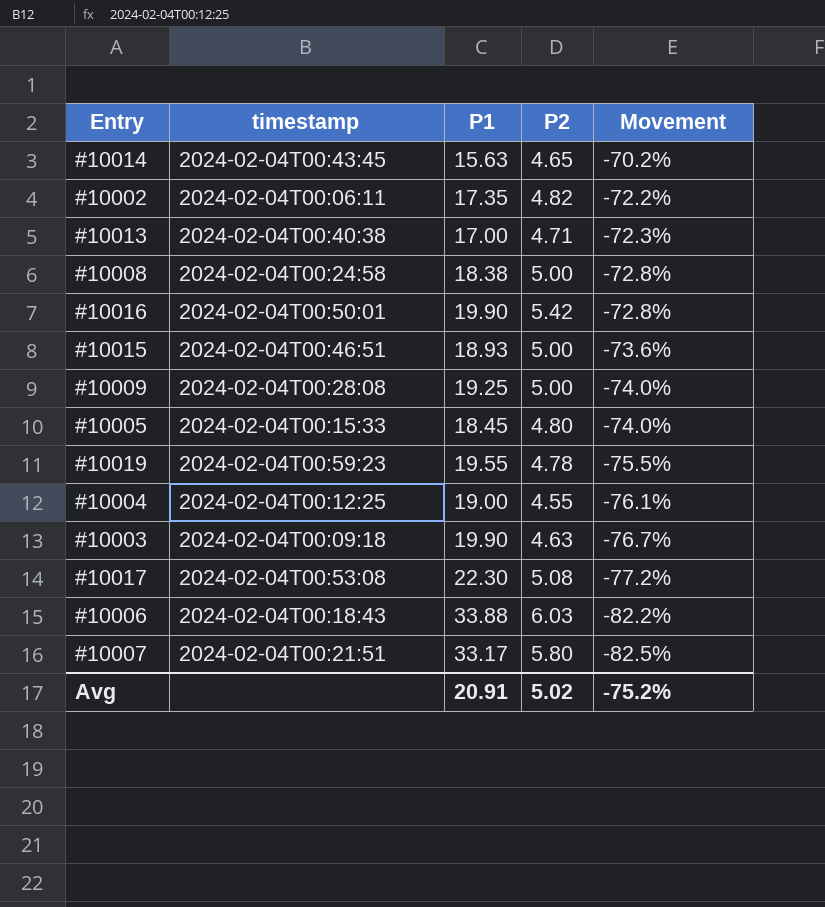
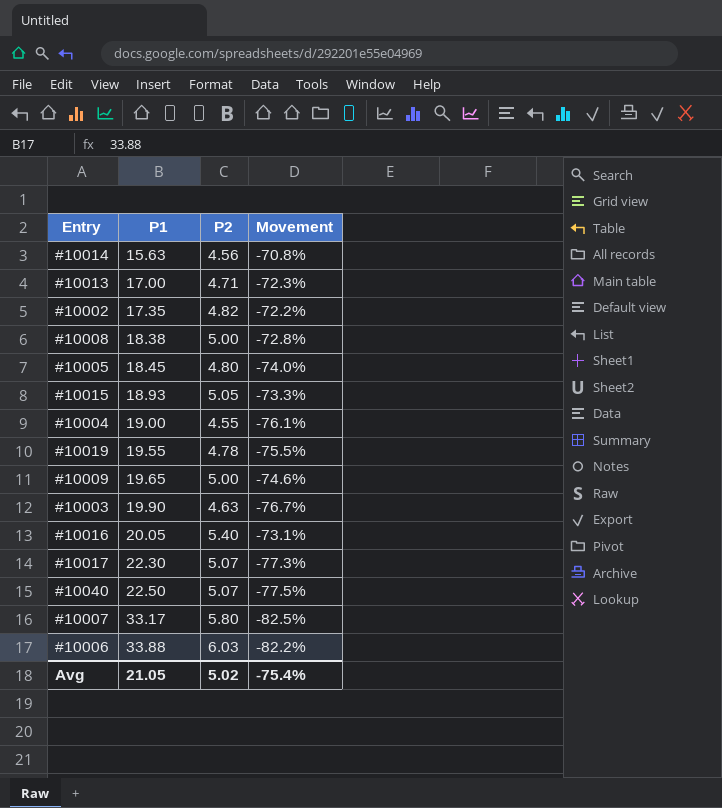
row order: Movement descending -> P1 ascending
column timestamp | position: 2 -> none
#10014 | P2: 4.65 -> 4.56
#10014 | Movement: -70.2% -> -70.8%
#10015 | P2: 5.00 -> 5.05
#10015 | Movement: -73.6% -> -73.3%
#10009 | P1: 19.25 -> 19.65
#10009 | Movement: -74.0% -> -74.6%
#10016 | P1: 19.90 -> 20.05
#10016 | P2: 5.42 -> 5.40
#10016 | Movement: -72.8% -> -73.1%
#10017 | P2: 5.08 -> 5.07
#10017 | Movement: -77.2% -> -77.3%
row #10040: none -> 22.50 | 5.07 | -77.5%
Avg | P1: 20.91 -> 21.05
Avg | Movement: -75.2% -> -75.4%

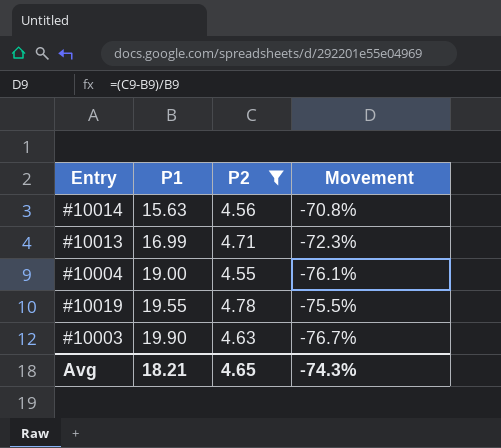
filter: none -> P2 <= 4.78
#10013 | P1: 17.00 -> 16.99
Avg | P1: 21.05 -> 18.21
Avg | P2: 5.02 -> 4.65
Avg | Movement: -75.4% -> -74.3%

